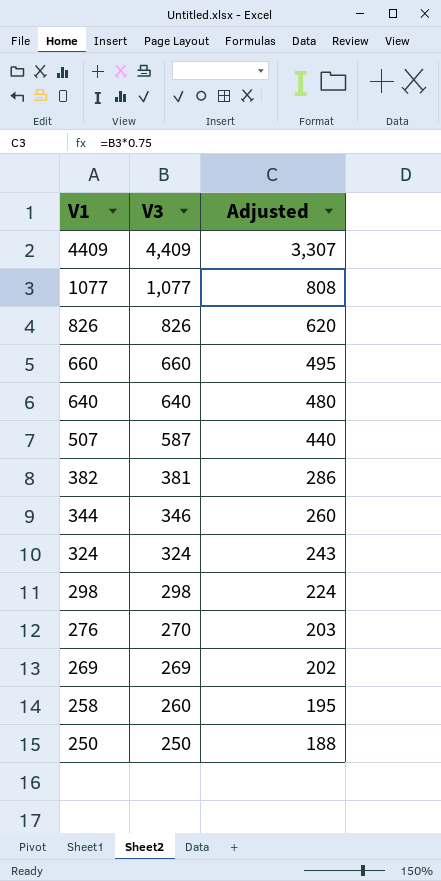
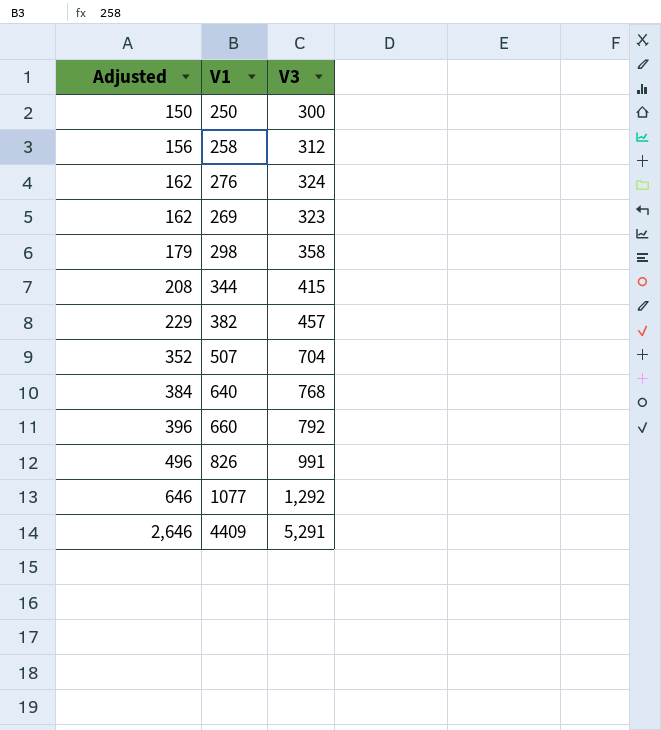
row order: V1 descending -> Adjusted ascending
column Adjusted | formula: [V3] * 0.75 -> [V3] * 0.5
column Adjusted | position: 3 -> 1
row 324: 324 | 243 -> none
250 | V3: 250 -> 300
258 | V3: 260 -> 312
276 | V3: 270 -> 324
269 | V3: 269 -> 323
298 | V3: 298 -> 358
344 | V3: 346 -> 415
382 | V3: 381 -> 457
507 | V3: 587 -> 704
640 | V3: 640 -> 768
660 | V3: 660 -> 792
826 | V3: 826 -> 991
1077 | V3: 1,077 -> 1,292
4409 | V3: 4,409 -> 5,291

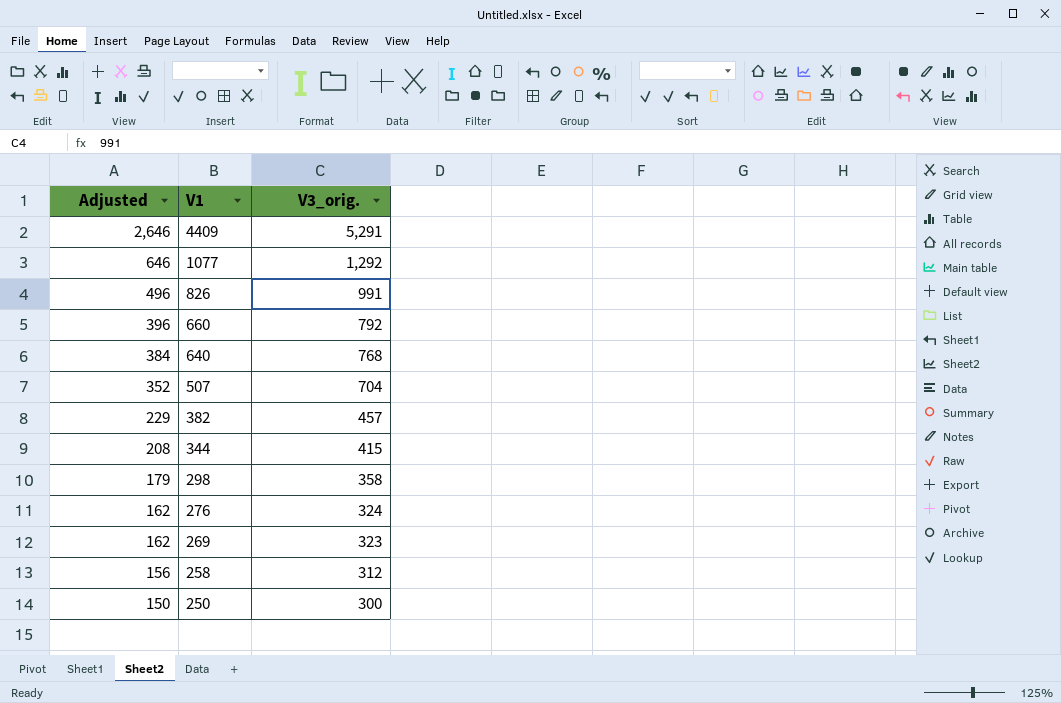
row order: Adjusted ascending -> Adjusted descending
column name: V3 -> V3_orig.

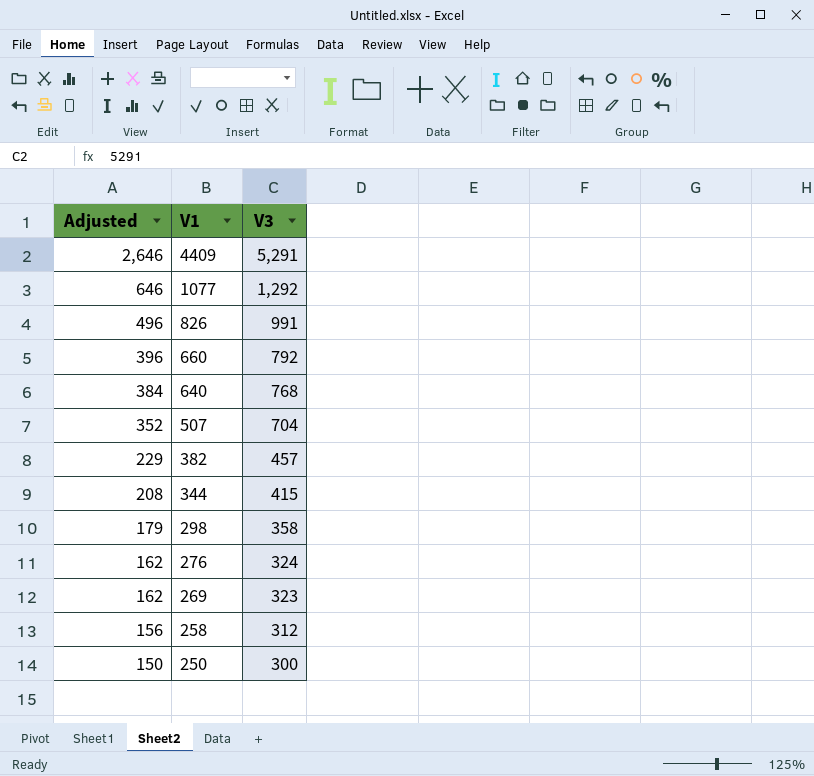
column name: V3_orig. -> V3

